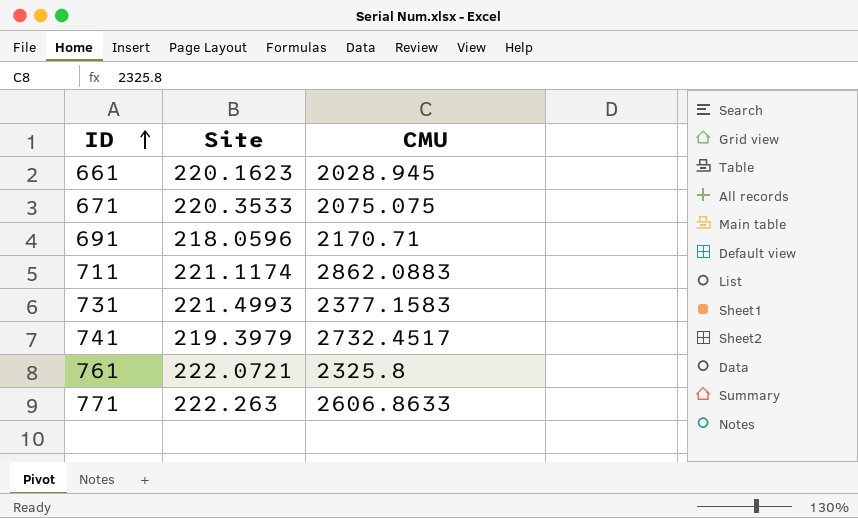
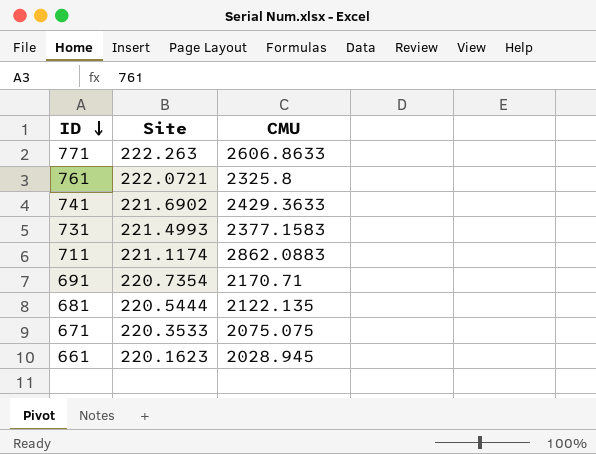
row order: ID ascending -> ID descending
741 | Site: 219.3979 -> 221.6902
741 | CMU: 2732.4517 -> 2429.3633
691 | Site: 218.0596 -> 220.7354
row 681: none -> 220.5444 | 2122.135

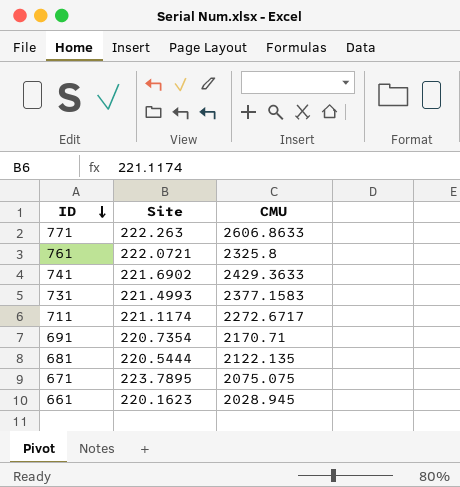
711 | CMU: 2862.0883 -> 2272.6717
671 | Site: 220.3533 -> 223.7895

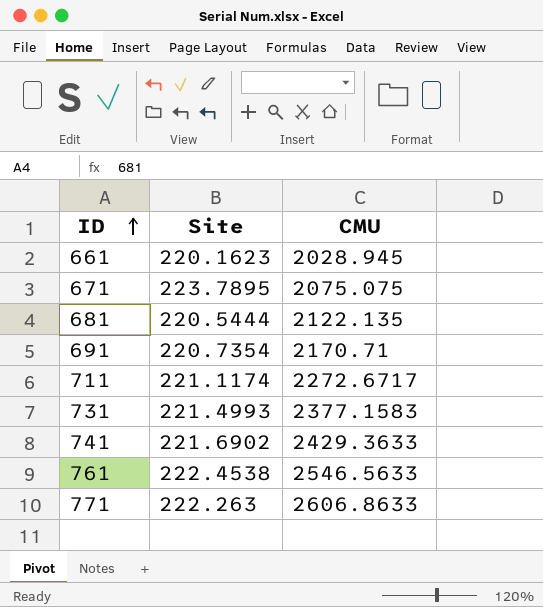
row order: ID descending -> ID ascending
761 | Site: 222.0721 -> 222.4538
761 | CMU: 2325.8 -> 2546.5633

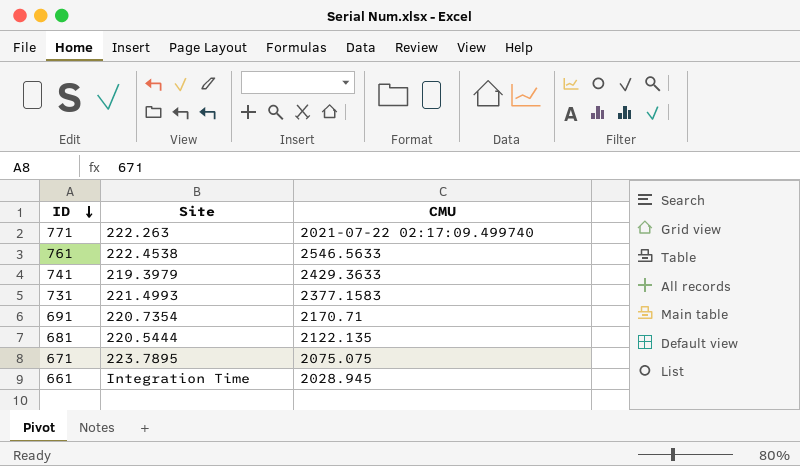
row order: ID ascending -> ID descending
row 711: 221.1174 | 2272.6717 -> none
771 | CMU: 2606.8633 -> 2021-07-22 02:17:09.499740
741 | Site: 221.6902 -> 219.3979
661 | Site: 220.1623 -> Integration Time

